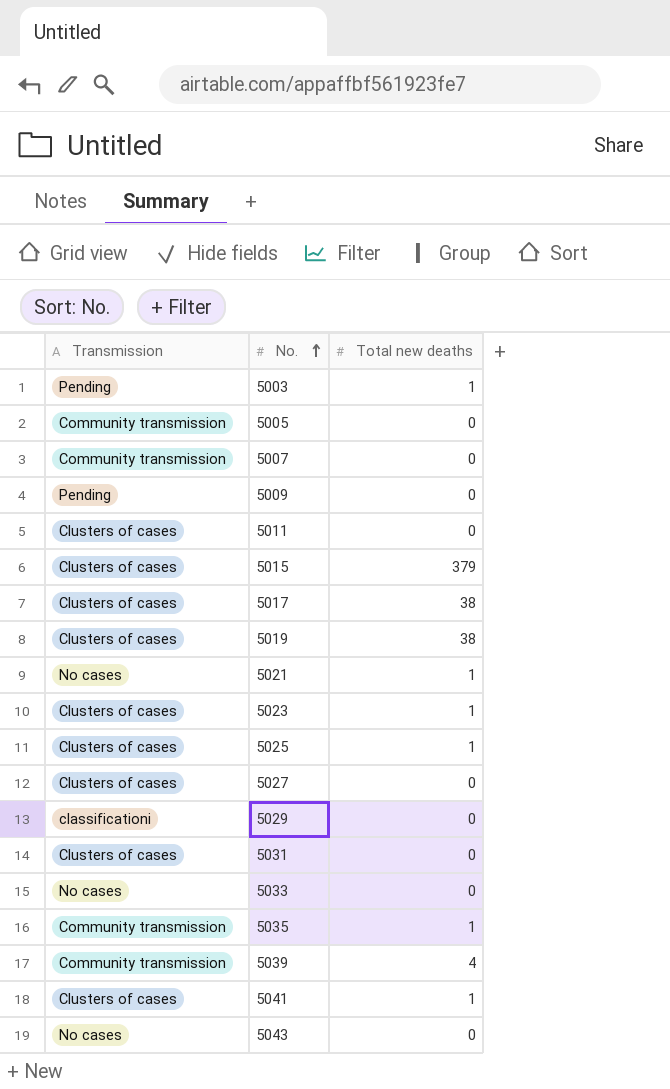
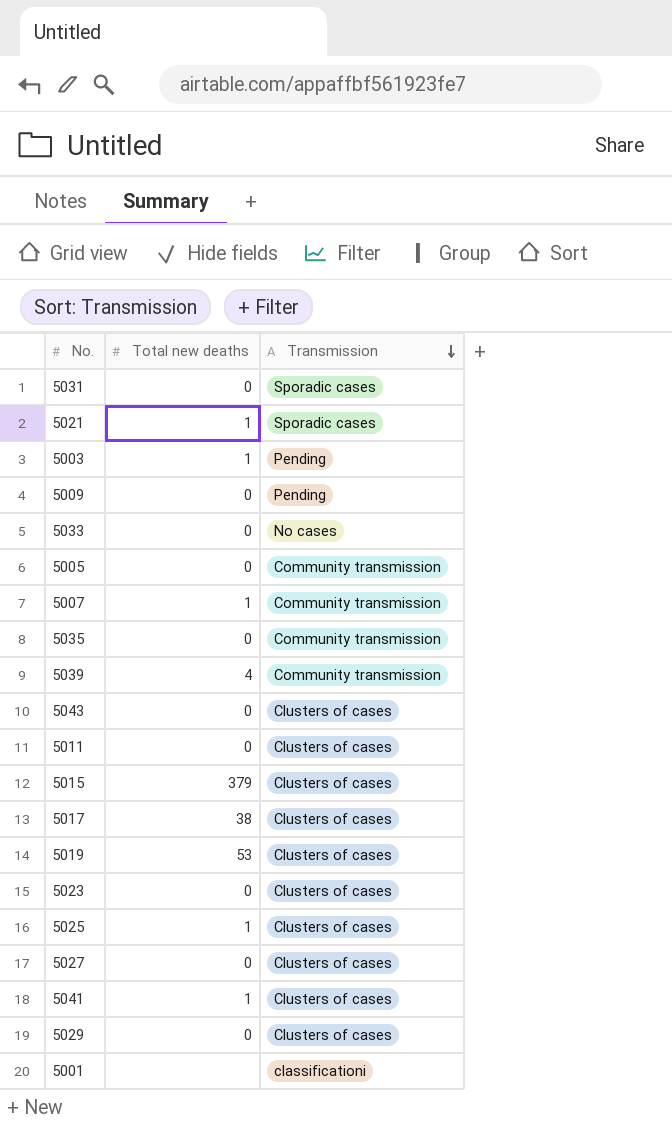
row order: No. ascending -> Transmission descending
column Transmission | position: 1 -> 3
5031 | Transmission: Clusters of cases -> Sporadic cases
5021 | Transmission: No cases -> Sporadic cases
5007 | Total new deaths: 0 -> 1
5035 | Total new deaths: 1 -> 0
5043 | Transmission: No cases -> Clusters of cases
5019 | Total new deaths: 38 -> 53
5023 | Total new deaths: 1 -> 0
5029 | Transmission: classificationi -> Clusters of cases
row 5001: none -> none | classificationi

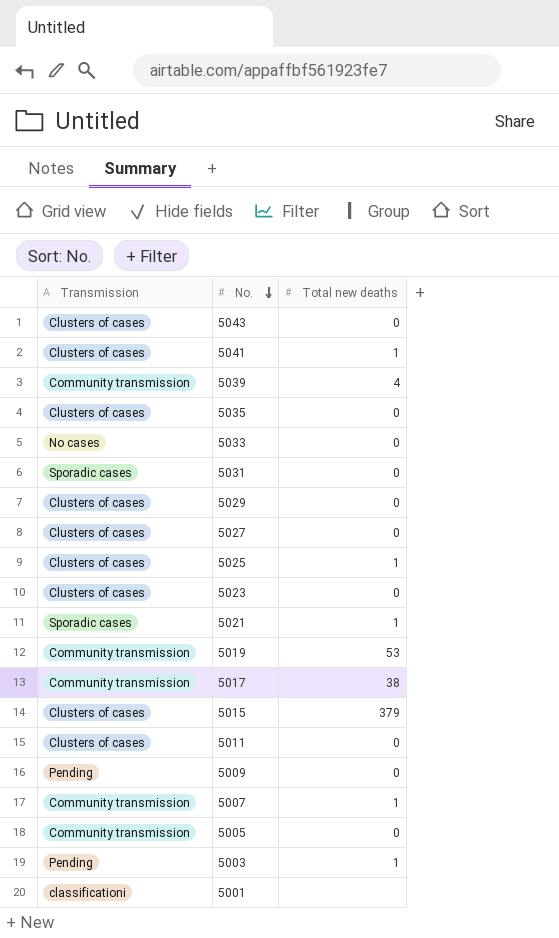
row order: Transmission descending -> No. descending
column Transmission | position: 3 -> 1
5035 | Transmission: Community transmission -> Clusters of cases
5019 | Transmission: Clusters of cases -> Community transmission
5017 | Transmission: Clusters of cases -> Community transmission

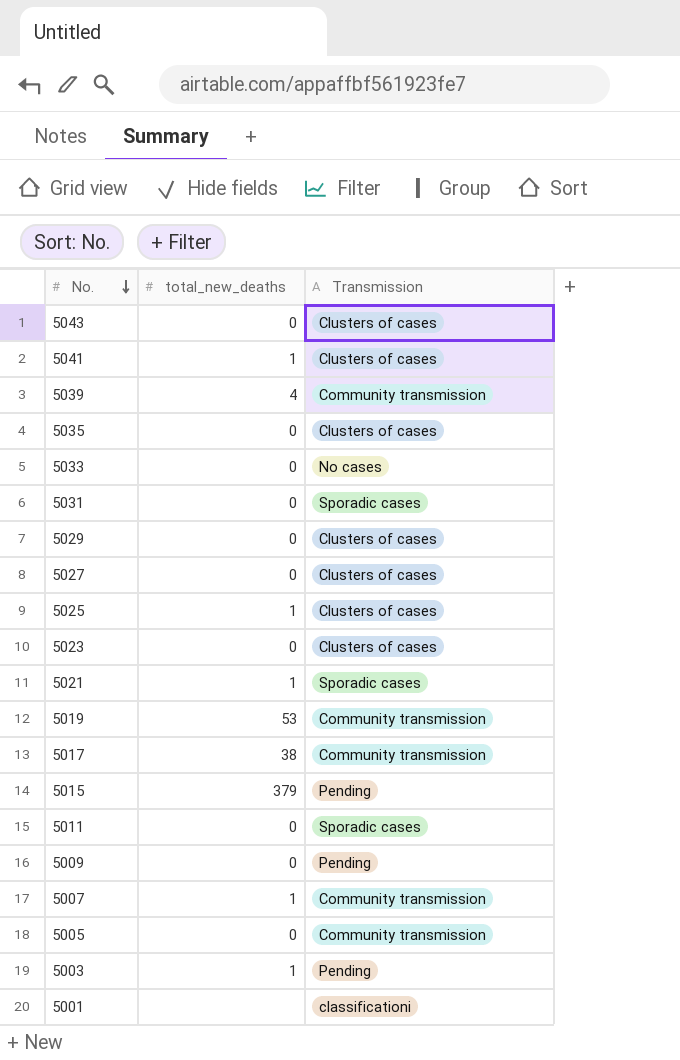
column name: Total new deaths -> total_new_deaths
column Transmission | position: 1 -> 3
5015 | Transmission: Clusters of cases -> Pending
5011 | Transmission: Clusters of cases -> Sporadic cases

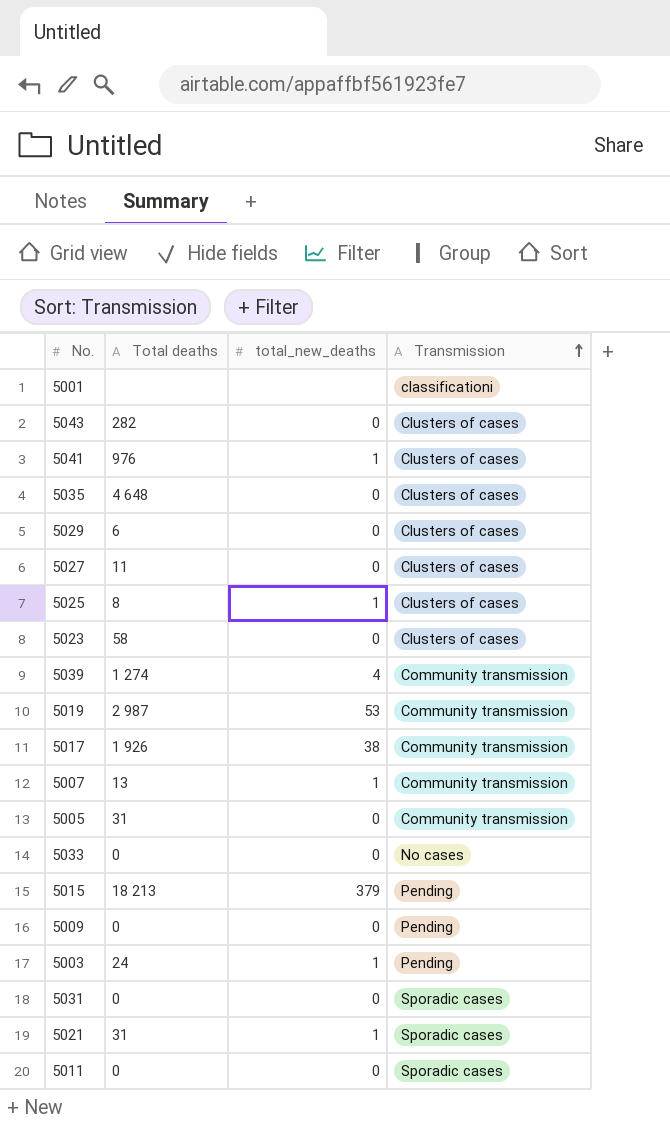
row order: No. descending -> Transmission ascending
column Total deaths | position: none -> 2

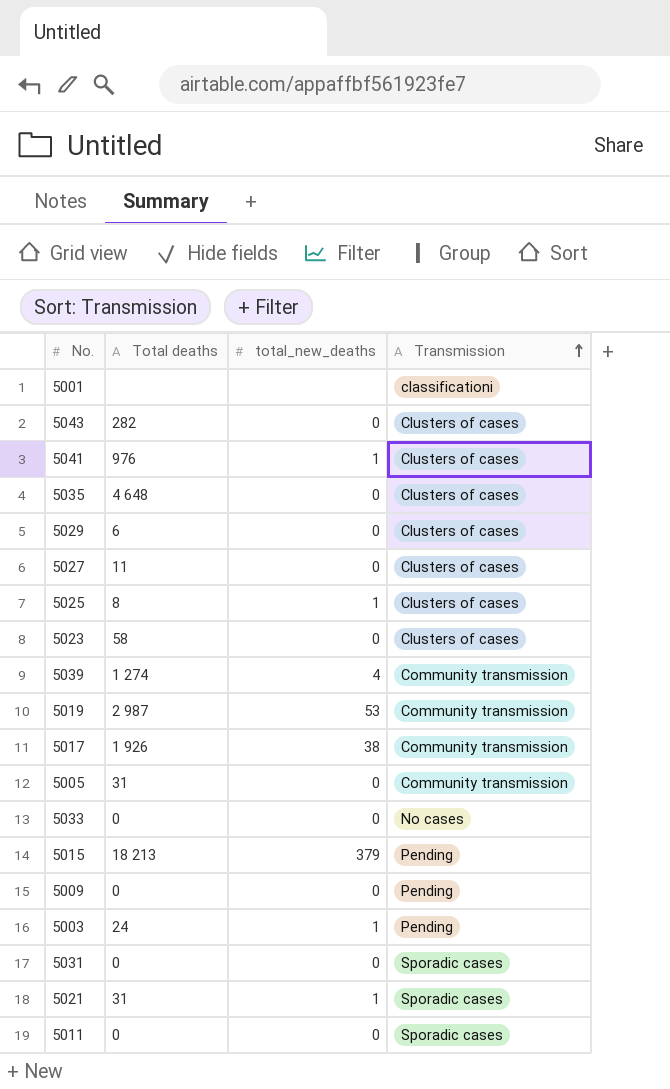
row 5007: 13 | 1 | Community transmission -> none

